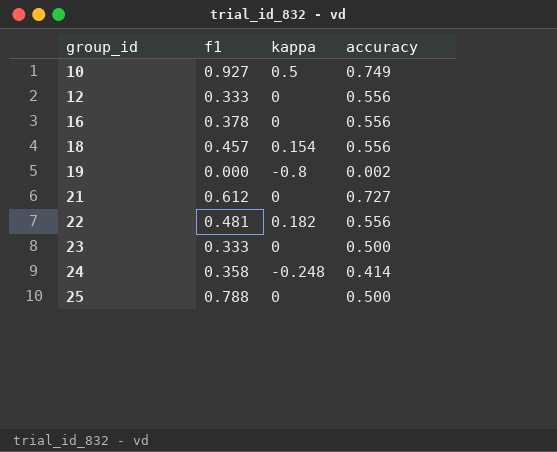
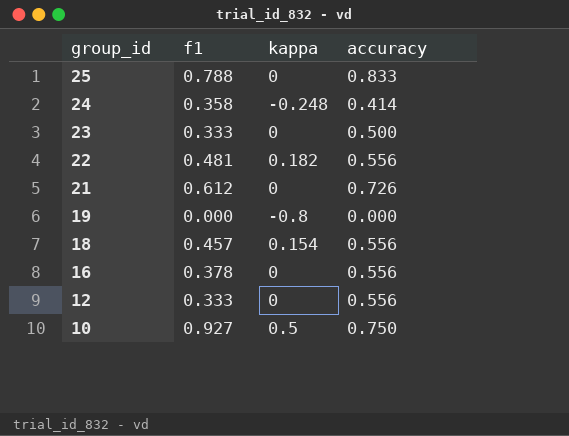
row order: group_id ascending -> group_id descending
25 | accuracy: 0.500 -> 0.833
21 | accuracy: 0.727 -> 0.726
19 | accuracy: 0.002 -> 0.000
10 | accuracy: 0.749 -> 0.750

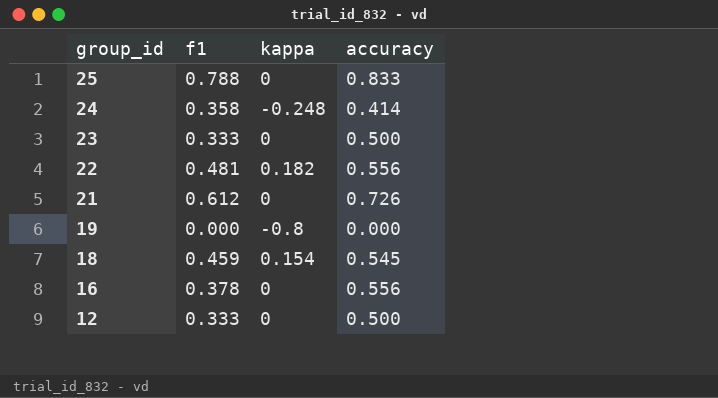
row 10: 0.927 | 0.5 | 0.750 -> none
18 | f1: 0.457 -> 0.459
18 | accuracy: 0.556 -> 0.545
12 | accuracy: 0.556 -> 0.500

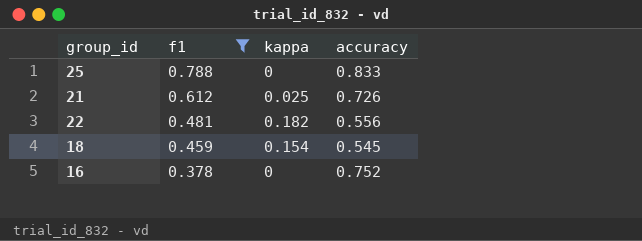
filter: none -> f1 >= 0.378
row order: group_id descending -> f1 descending
21 | kappa: 0 -> 0.025
16 | accuracy: 0.556 -> 0.752

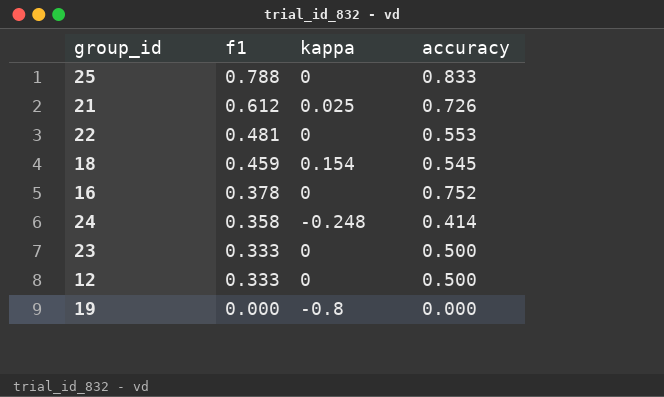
filter: f1 >= 0.378 -> none
22 | kappa: 0.182 -> 0
22 | accuracy: 0.556 -> 0.553

